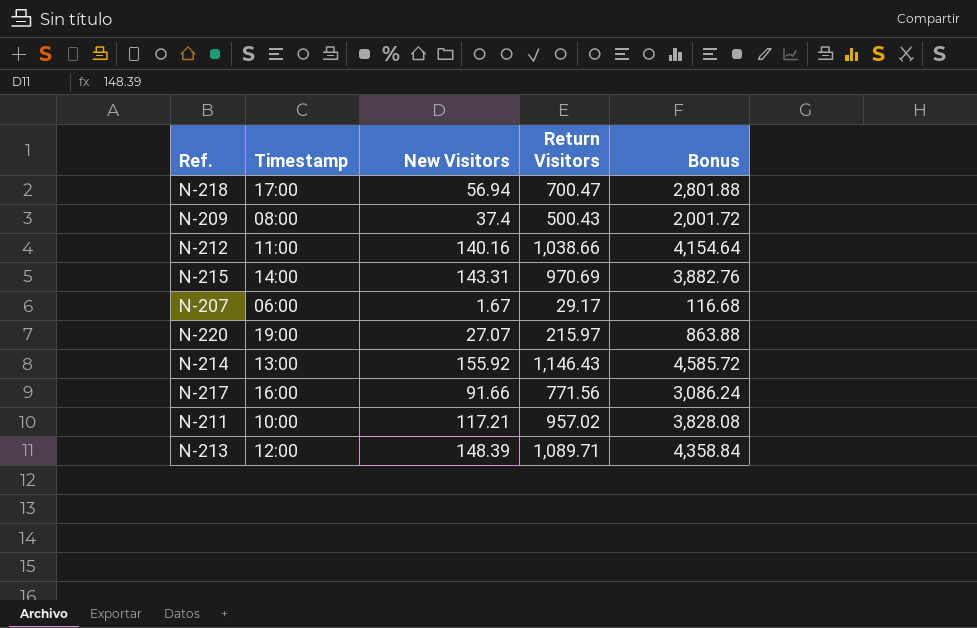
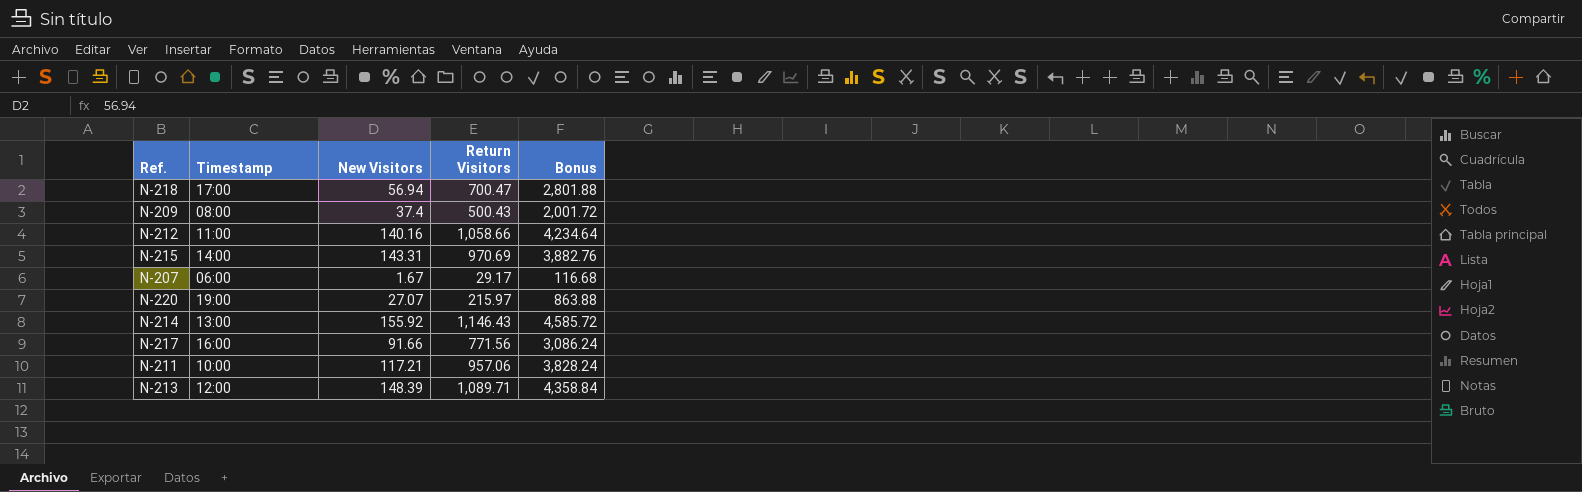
N-212 | Return Visitors: 1,038.66 -> 1,058.66
N-212 | Bonus: 4,154.64 -> 4,234.64
N-211 | Return Visitors: 957.02 -> 957.06
N-211 | Bonus: 3,828.08 -> 3,828.24

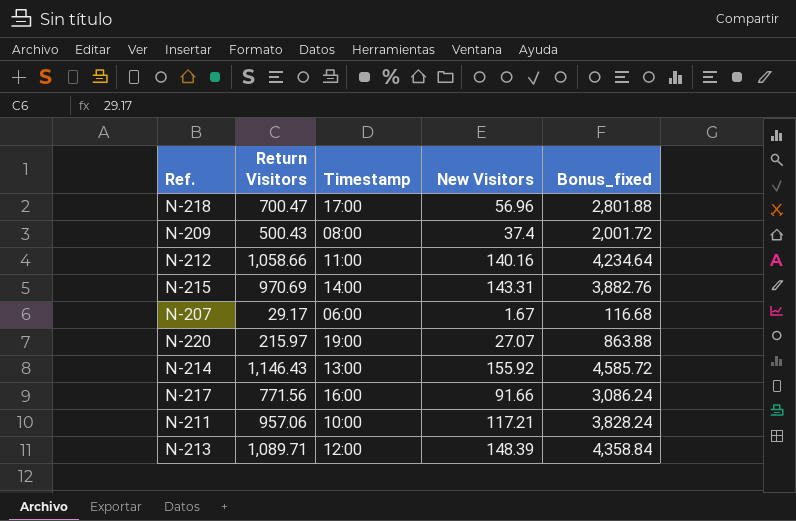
column Return Visitors | position: 4 -> 2
column name: Bonus -> Bonus_fixed
N-218 | New Visitors: 56.94 -> 56.96

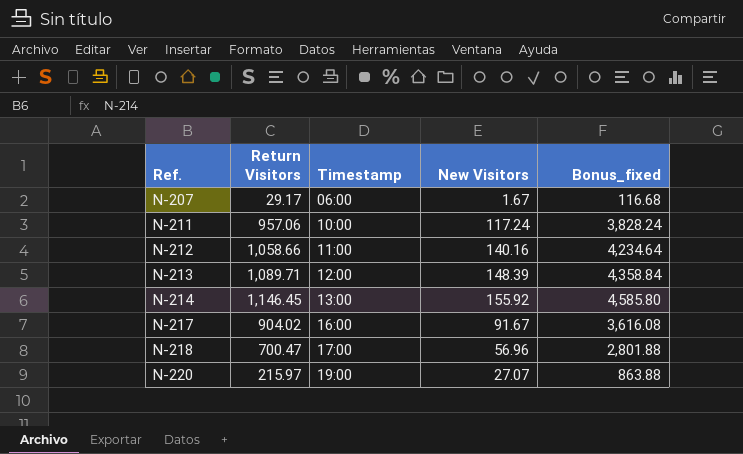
row order: none -> Ref. ascending
row N-209: 500.43 | 08:00 | 37.4 | 2,001.72 -> none
row N-215: 970.69 | 14:00 | 143.31 | 3,882.76 -> none
N-211 | New Visitors: 117.21 -> 117.24
N-214 | Return Visitors: 1,146.43 -> 1,146.45
N-214 | Bonus_fixed: 4,585.72 -> 4,585.80
N-217 | Return Visitors: 771.56 -> 904.02
N-217 | New Visitors: 91.66 -> 91.67
N-217 | Bonus_fixed: 3,086.24 -> 3,616.08

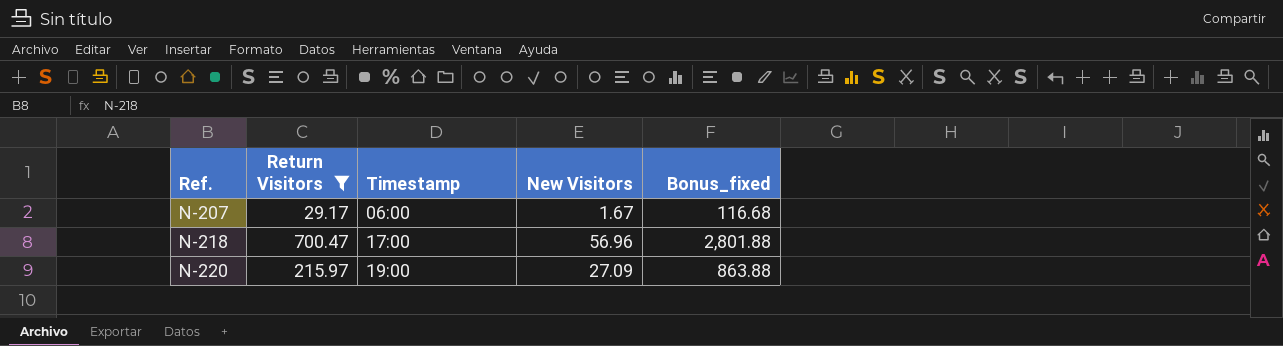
filter: none -> Return Visitors <= 700.47
N-220 | New Visitors: 27.07 -> 27.09

